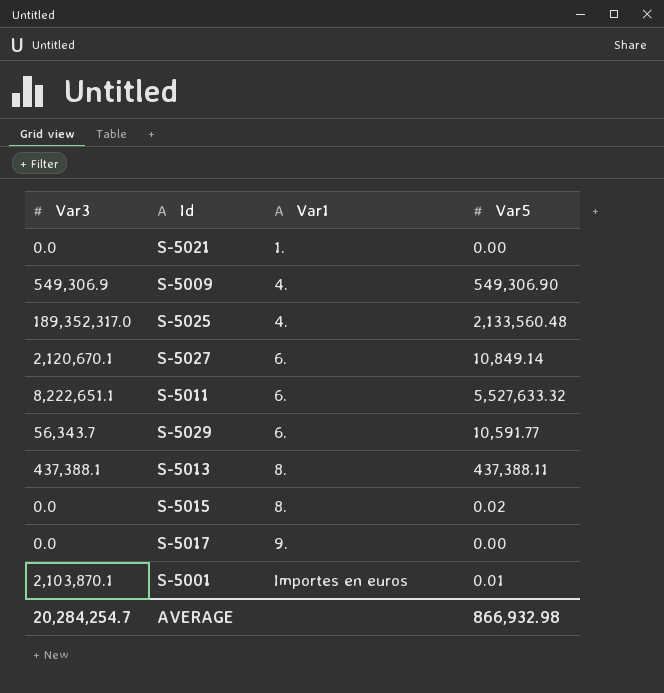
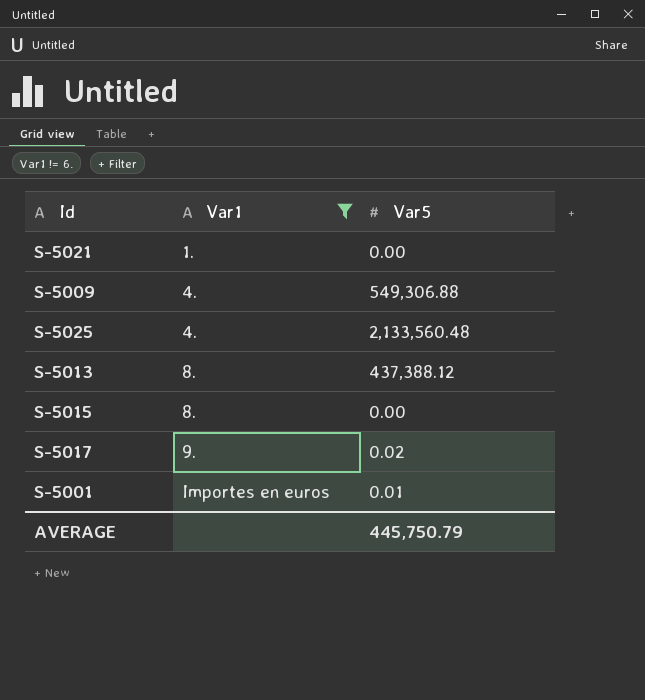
filter: none -> Var1 != 6.
column Var3 | position: 1 -> none
S-5009 | Var5: 549,306.90 -> 549,306.88
S-5013 | Var5: 437,388.11 -> 437,388.12
S-5015 | Var5: 0.02 -> 0.00
S-5017 | Var5: 0.00 -> 0.02
AVERAGE | Var5: 866,932.98 -> 445,750.79

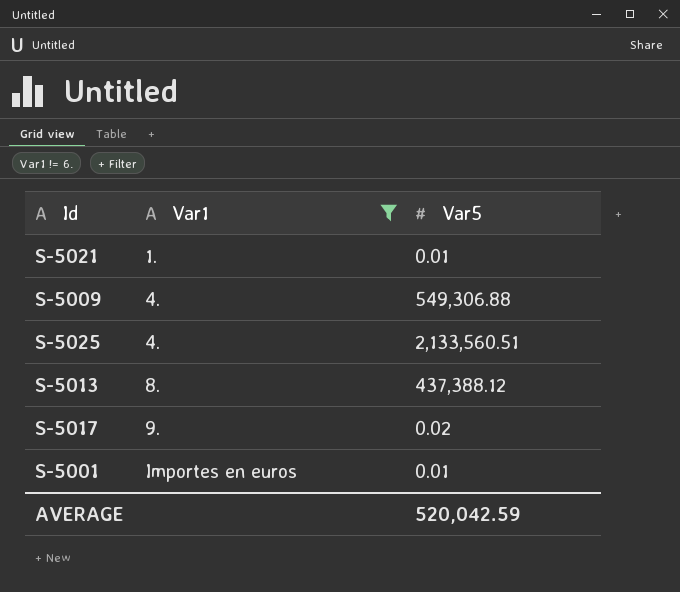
row S-5015: 8. | 0.00 -> none
S-5021 | Var5: 0.00 -> 0.01
S-5025 | Var5: 2,133,560.48 -> 2,133,560.51
AVERAGE | Var5: 445,750.79 -> 520,042.59

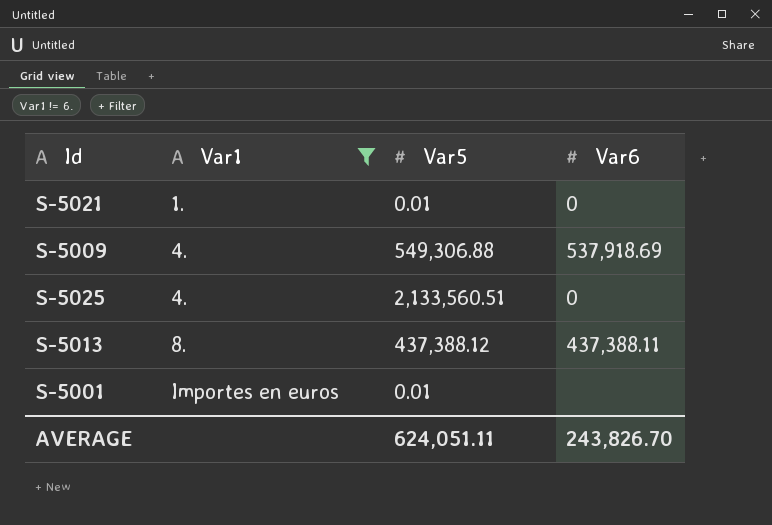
column Var6 | position: none -> 4
row S-5017: 9. | 0.02 -> none
AVERAGE | Var5: 520,042.59 -> 624,051.11

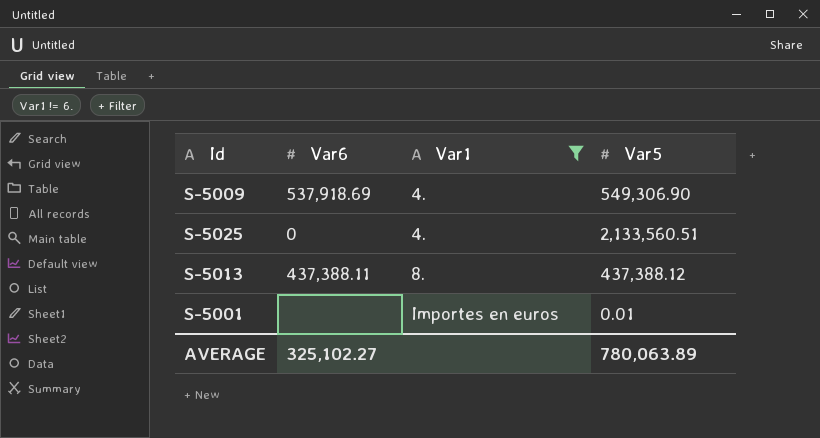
column Var6 | position: 4 -> 2
row S-5021: 1. | 0.01 | 0 -> none
S-5009 | Var5: 549,306.88 -> 549,306.90
AVERAGE | Var6: 243,826.70 -> 325,102.27
AVERAGE | Var5: 624,051.11 -> 780,063.89

